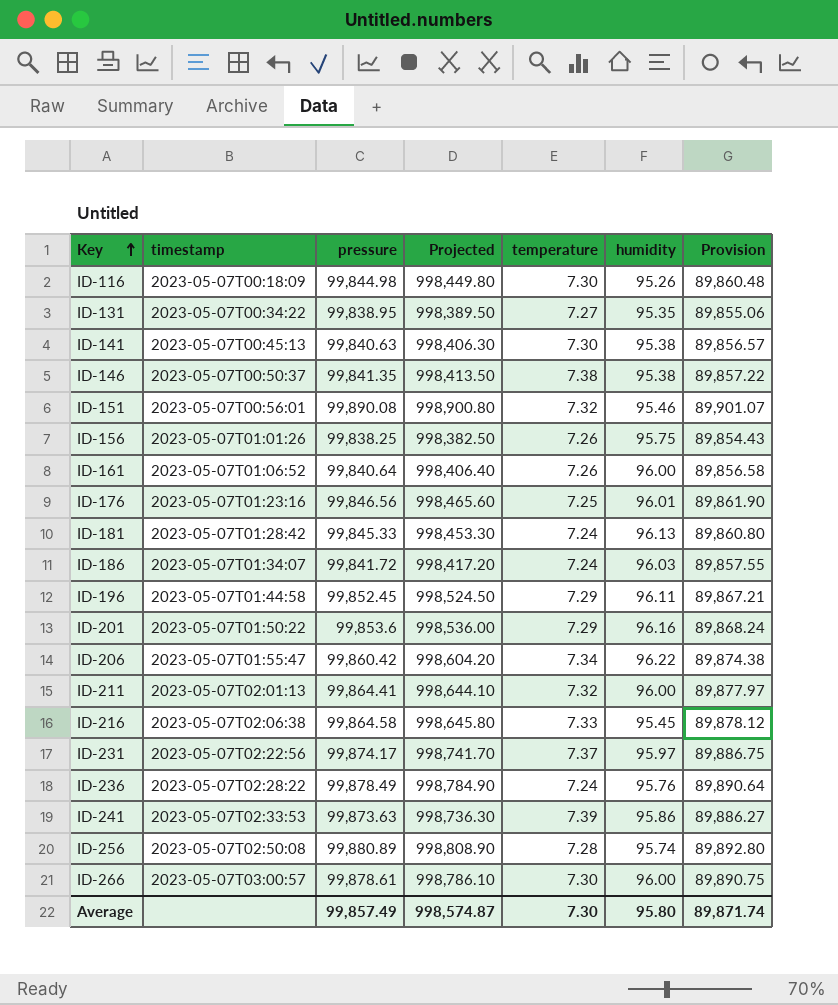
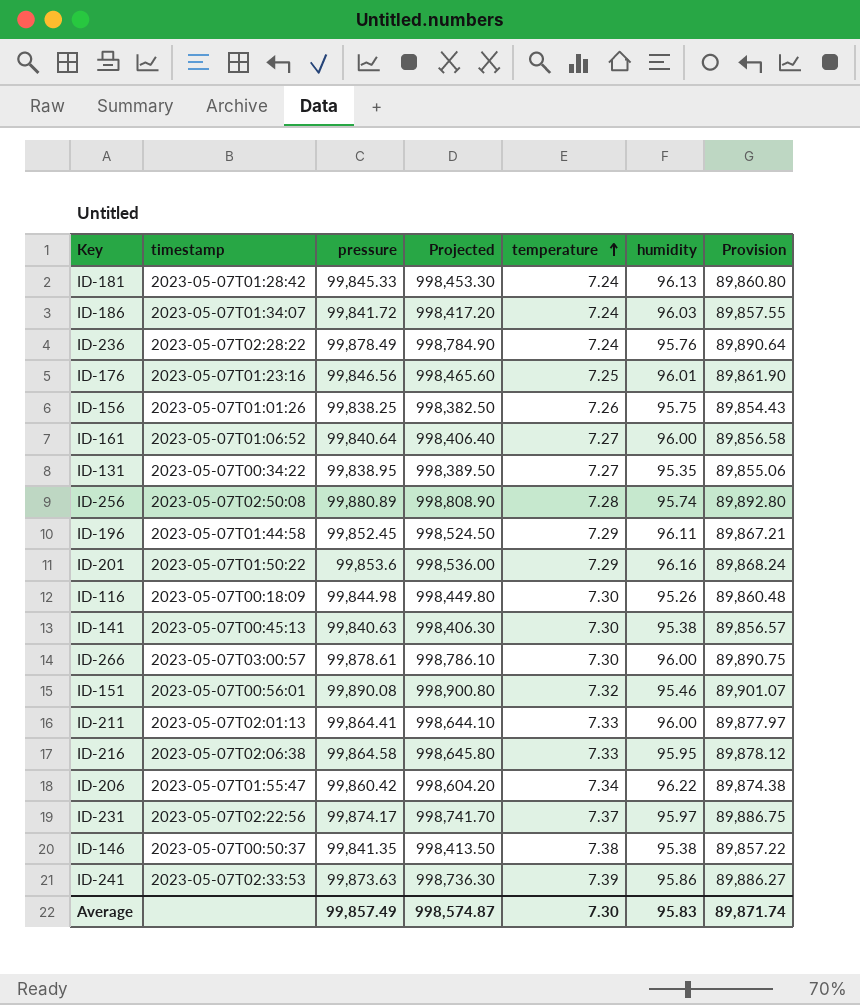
row order: Key ascending -> temperature ascending
ID-161 | temperature: 7.26 -> 7.27
ID-211 | temperature: 7.32 -> 7.33
ID-216 | humidity: 95.45 -> 95.95
Average | humidity: 95.80 -> 95.83

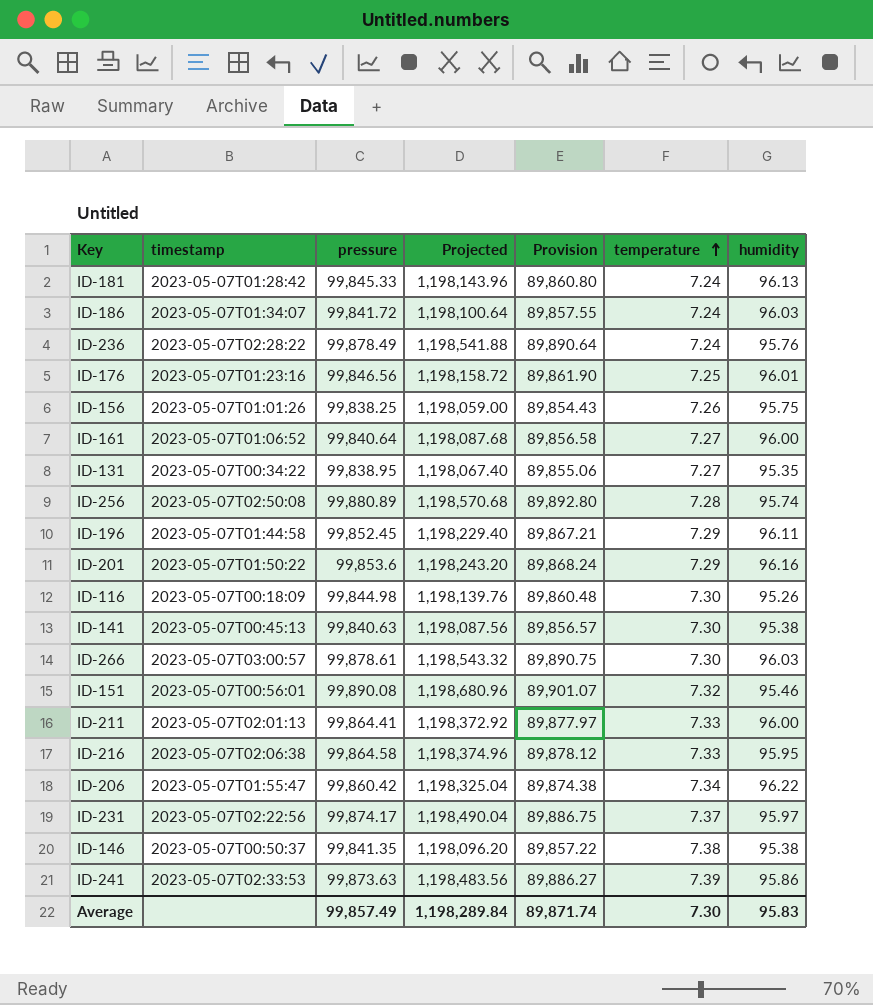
column Projected | formula: [pressure] * 10 -> [pressure] * 12
column Provision | position: 7 -> 5
ID-266 | humidity: 96.00 -> 96.03
Average | Projected: 998,574.87 -> 1,198,289.84

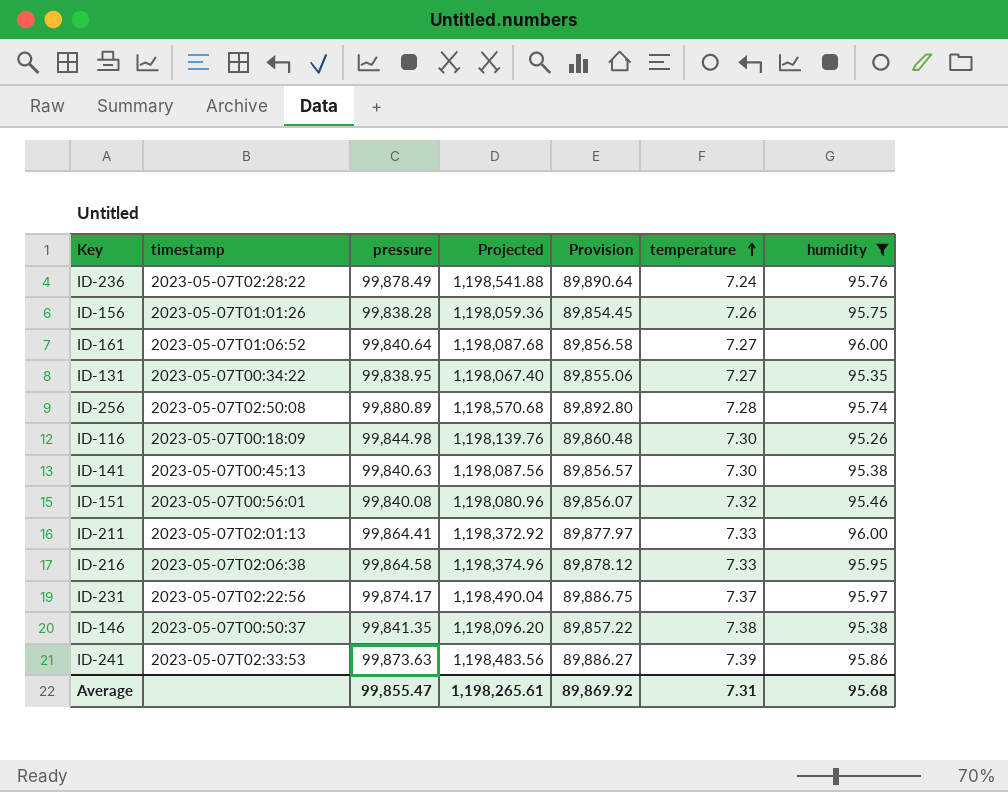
filter: none -> humidity <= 96.00
ID-156 | pressure: 99,838.25 -> 99,838.28
ID-156 | Projected: 1,198,059.00 -> 1,198,059.36
ID-156 | Provision: 89,854.43 -> 89,854.45
ID-151 | pressure: 99,890.08 -> 99,840.08
ID-151 | Projected: 1,198,680.96 -> 1,198,080.96
ID-151 | Provision: 89,901.07 -> 89,856.07
Average | pressure: 99,857.49 -> 99,855.47
Average | Projected: 1,198,289.84 -> 1,198,265.61
Average | Provision: 89,871.74 -> 89,869.92
Average | temperature: 7.30 -> 7.31
Average | humidity: 95.83 -> 95.68

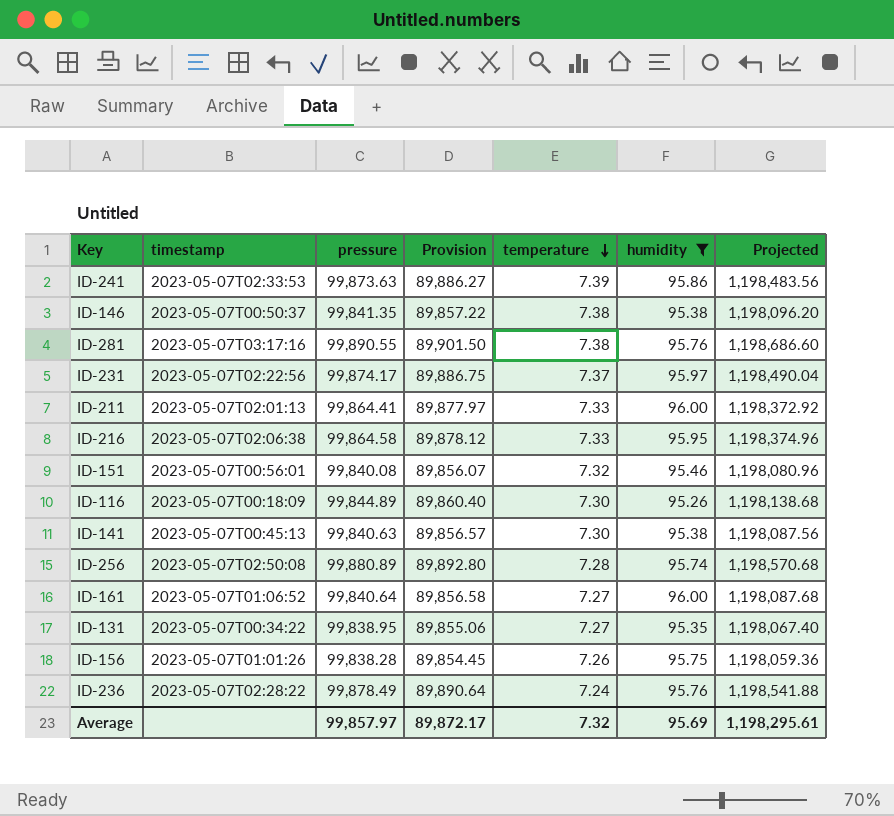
row order: temperature ascending -> temperature descending
column Projected | position: 4 -> 7
row ID-281: none -> 2023-05-07T03:17:16 | 99,890.55 | 89,901.50 | 7.38 | 95.76 | 1,198,686.60
ID-116 | pressure: 99,844.98 -> 99,844.89
ID-116 | Provision: 89,860.48 -> 89,860.40
ID-116 | Projected: 1,198,139.76 -> 1,198,138.68
Average | pressure: 99,855.47 -> 99,857.97
Average | Provision: 89,869.92 -> 89,872.17
Average | temperature: 7.31 -> 7.32
Average | humidity: 95.68 -> 95.69
Average | Projected: 1,198,265.61 -> 1,198,295.61

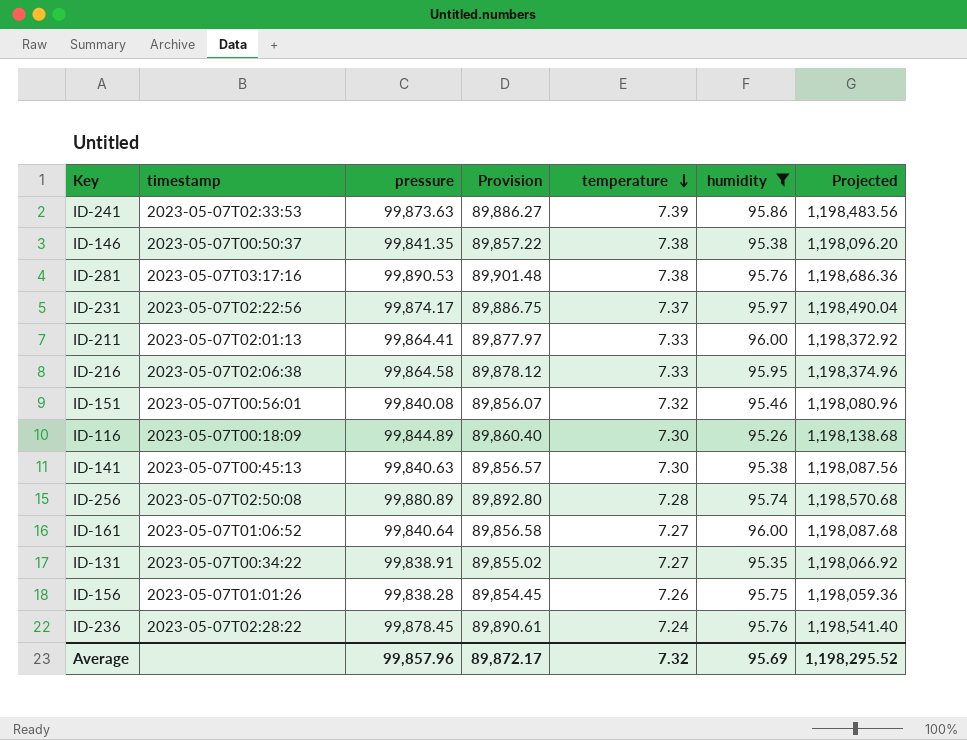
ID-281 | pressure: 99,890.55 -> 99,890.53
ID-281 | Provision: 89,901.50 -> 89,901.48
ID-281 | Projected: 1,198,686.60 -> 1,198,686.36
ID-131 | pressure: 99,838.95 -> 99,838.91
ID-131 | Provision: 89,855.06 -> 89,855.02
ID-131 | Projected: 1,198,067.40 -> 1,198,066.92
ID-236 | pressure: 99,878.49 -> 99,878.45
ID-236 | Provision: 89,890.64 -> 89,890.61
ID-236 | Projected: 1,198,541.88 -> 1,198,541.40
Average | pressure: 99,857.97 -> 99,857.96
Average | Projected: 1,198,295.61 -> 1,198,295.52

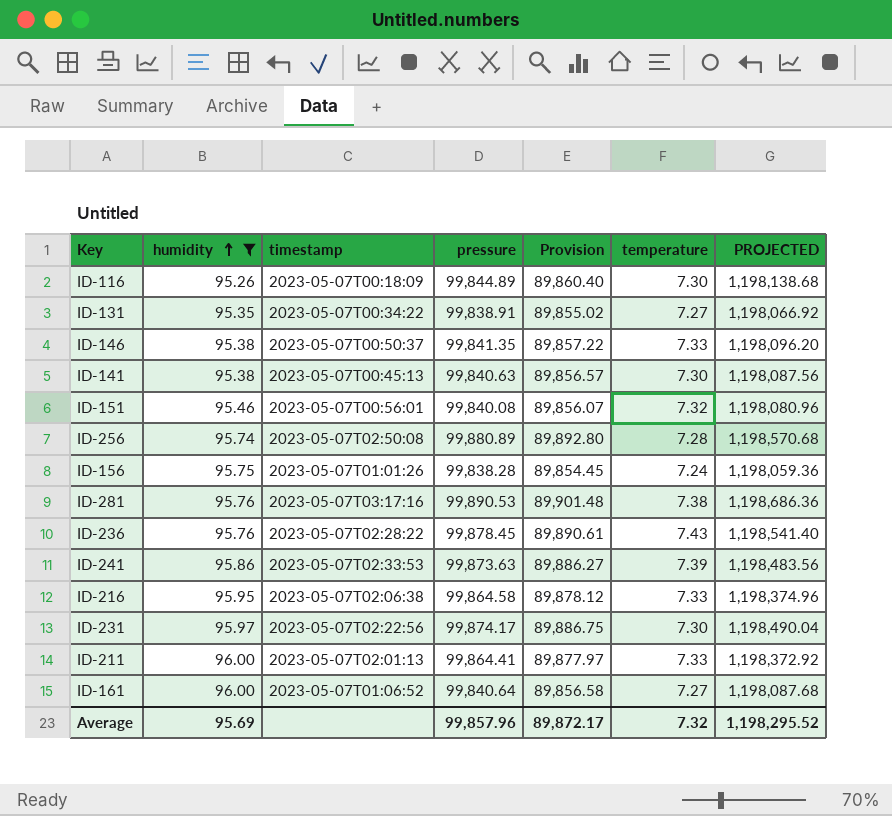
row order: temperature descending -> humidity ascending
column humidity | position: 6 -> 2
column name: Projected -> PROJECTED
ID-146 | temperature: 7.38 -> 7.33
ID-156 | temperature: 7.26 -> 7.24
ID-236 | temperature: 7.24 -> 7.43
ID-231 | temperature: 7.37 -> 7.30

